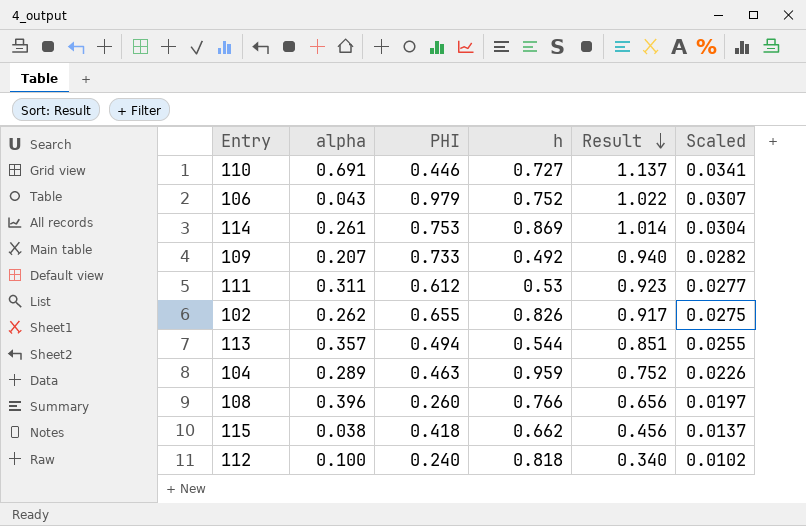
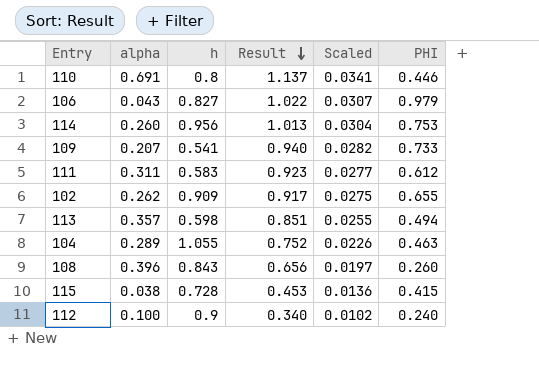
column PHI | position: 3 -> 6
110 | h: 0.727 -> 0.8
106 | h: 0.752 -> 0.827
114 | alpha: 0.261 -> 0.260
114 | h: 0.869 -> 0.956
114 | Result: 1.014 -> 1.013
109 | h: 0.492 -> 0.541
111 | h: 0.53 -> 0.583
102 | h: 0.826 -> 0.909
113 | h: 0.544 -> 0.598
104 | h: 0.959 -> 1.055
108 | h: 0.766 -> 0.843
115 | h: 0.662 -> 0.728
115 | Result: 0.456 -> 0.453
115 | Scaled: 0.0137 -> 0.0136
115 | PHI: 0.418 -> 0.415
112 | h: 0.818 -> 0.9

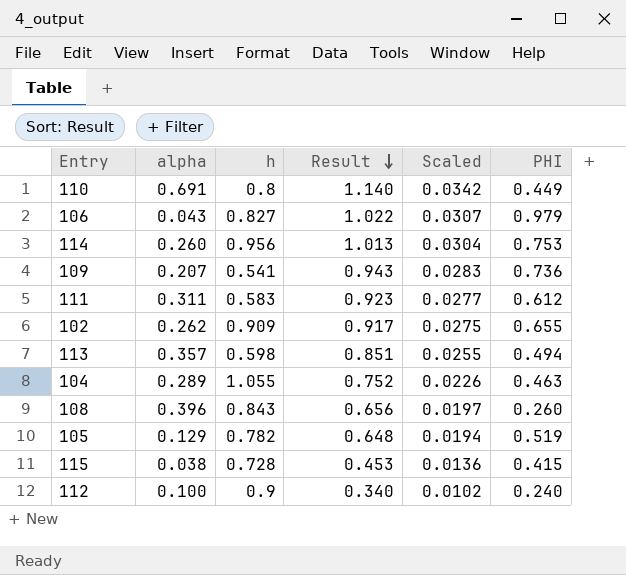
110 | Result: 1.137 -> 1.140
110 | Scaled: 0.0341 -> 0.0342
110 | PHI: 0.446 -> 0.449
109 | Result: 0.940 -> 0.943
109 | Scaled: 0.0282 -> 0.0283
109 | PHI: 0.733 -> 0.736
row 105: none -> 0.129 | 0.782 | 0.648 | 0.0194 | 0.519

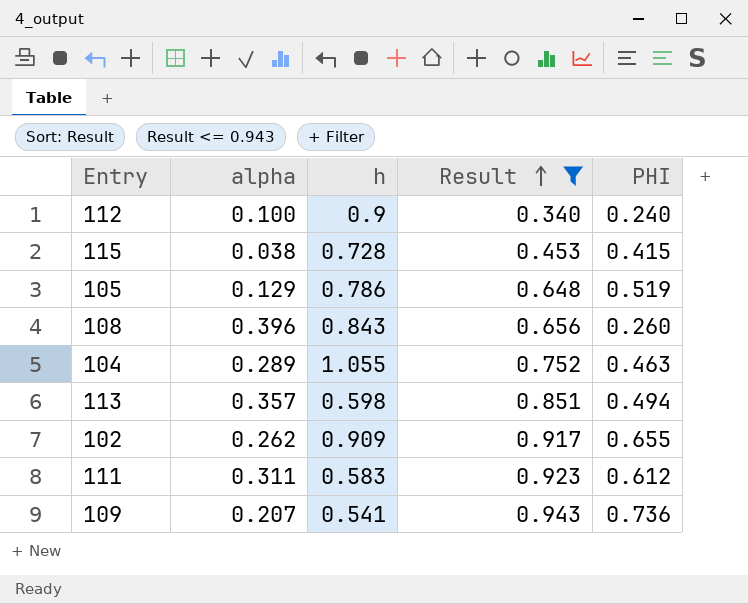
filter: none -> Result <= 0.943
row order: Result descending -> Result ascending
column Scaled | formula: [Result] * 0.03 -> none
105 | h: 0.782 -> 0.786

